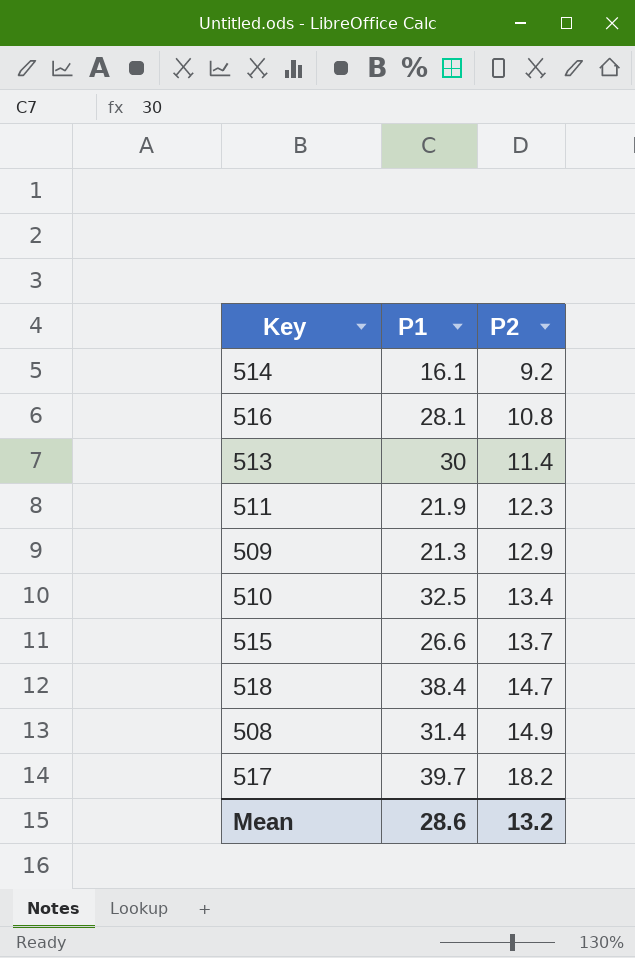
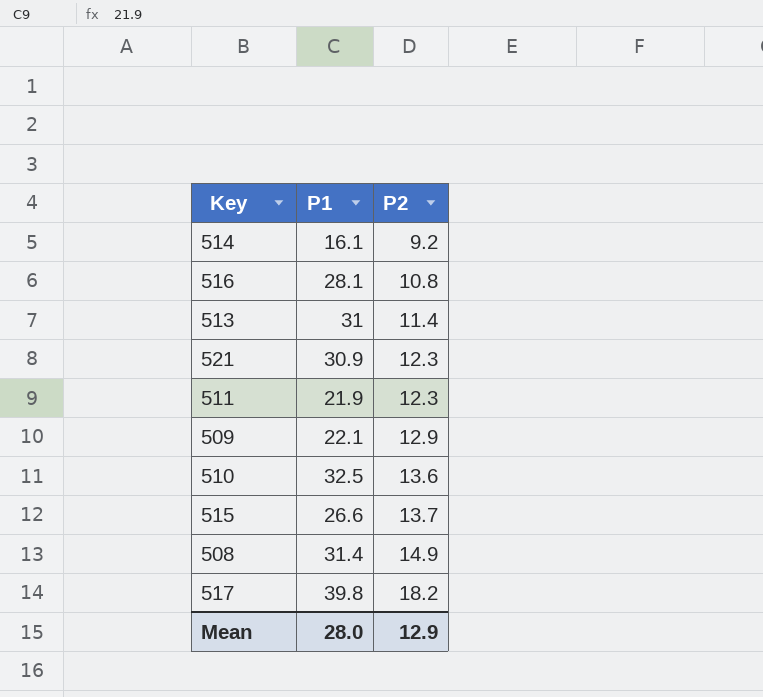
row 518: 38.4 | 14.7 -> none
513 | P1: 30 -> 31
row 521: none -> 30.9 | 12.3
509 | P1: 21.3 -> 22.1
510 | P2: 13.4 -> 13.6
517 | P1: 39.7 -> 39.8
Mean | P1: 28.6 -> 28.0
Mean | P2: 13.2 -> 12.9

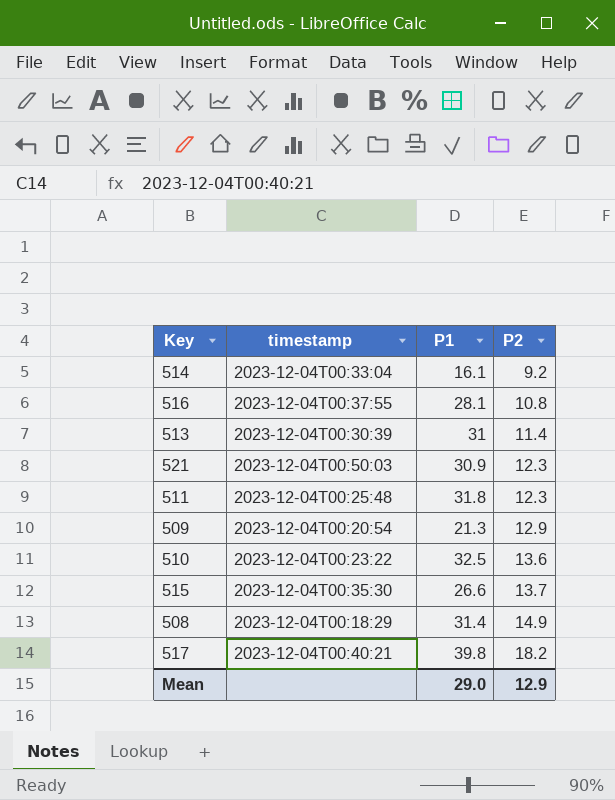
column timestamp | position: none -> 2
511 | P1: 21.9 -> 31.8
509 | P1: 22.1 -> 21.3
Mean | P1: 28.0 -> 29.0

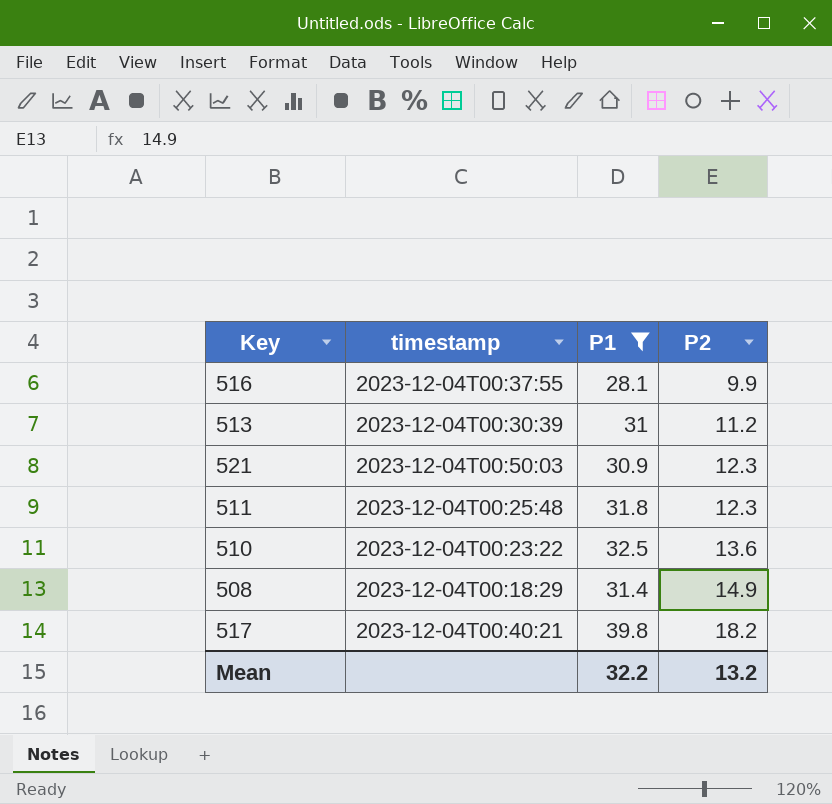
filter: none -> P1 >= 28.1
516 | P2: 10.8 -> 9.9
513 | P2: 11.4 -> 11.2
Mean | P1: 29.0 -> 32.2
Mean | P2: 12.9 -> 13.2

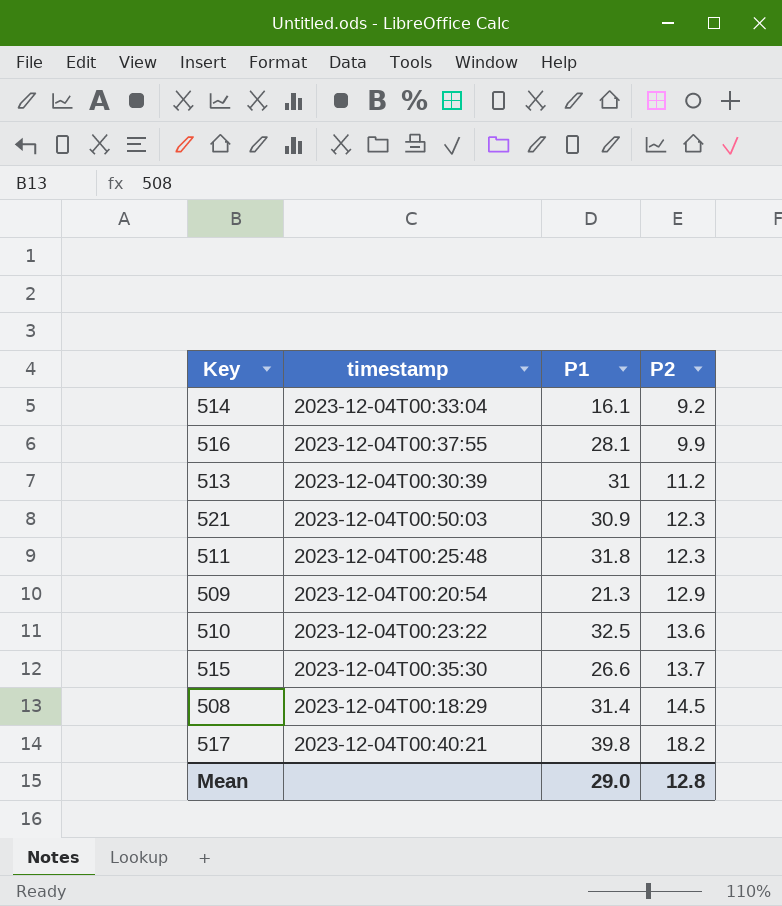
filter: P1 >= 28.1 -> none
508 | P2: 14.9 -> 14.5
Mean | P1: 32.2 -> 29.0
Mean | P2: 13.2 -> 12.8

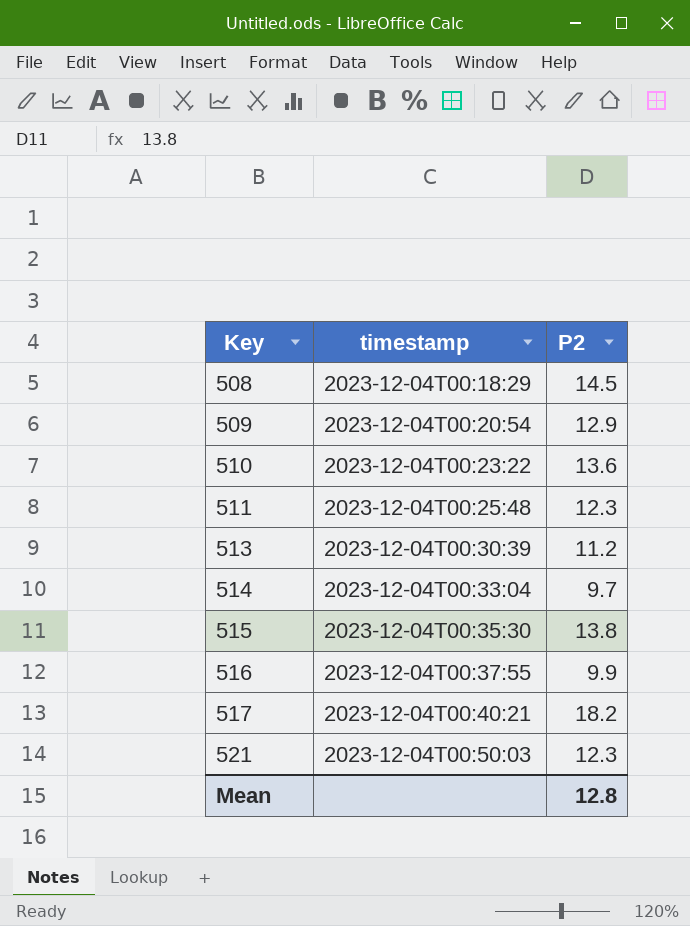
row order: P2 ascending -> Key ascending
column P1 | position: 3 -> none
514 | P2: 9.2 -> 9.7
515 | P2: 13.7 -> 13.8

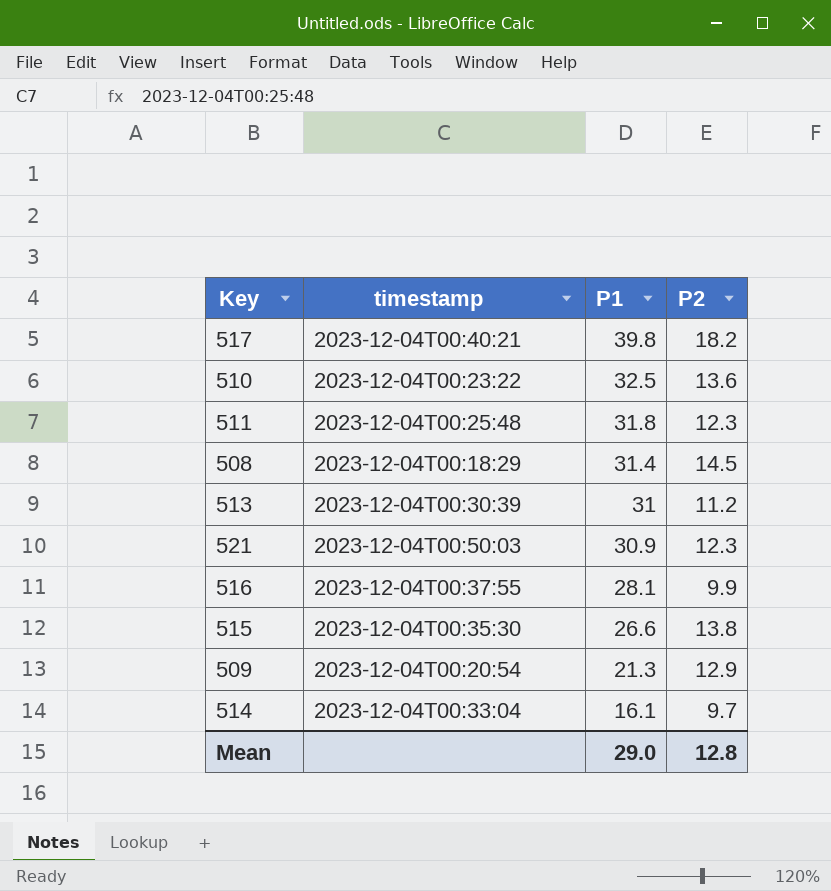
row order: Key ascending -> P1 descending
column P1 | position: none -> 3

